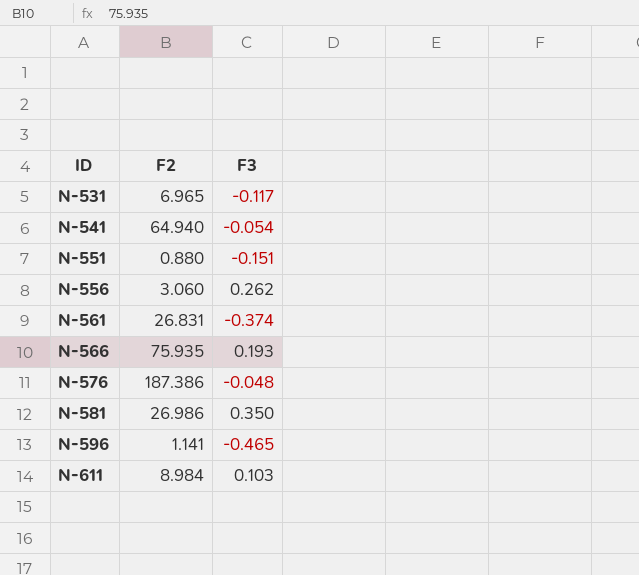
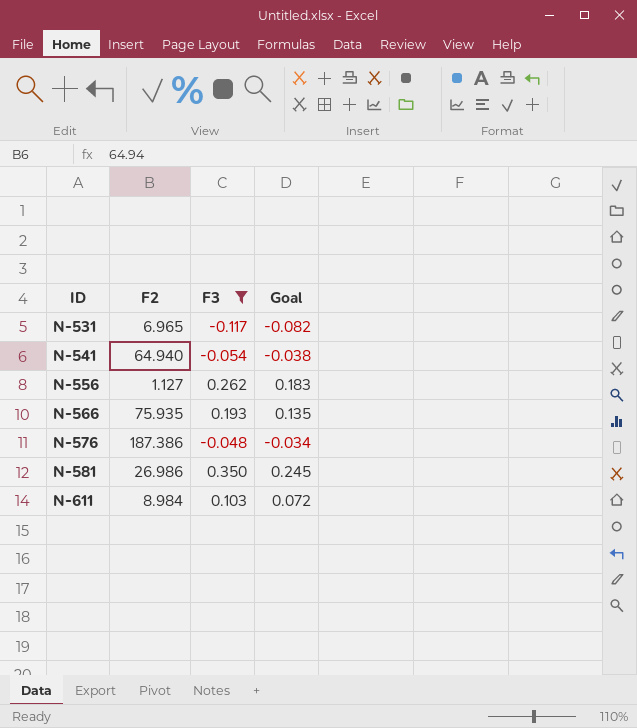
filter: none -> F3 >= -0.117
column Goal | formula: none -> [F3] * 0.7
N-556 | F2: 3.060 -> 1.127

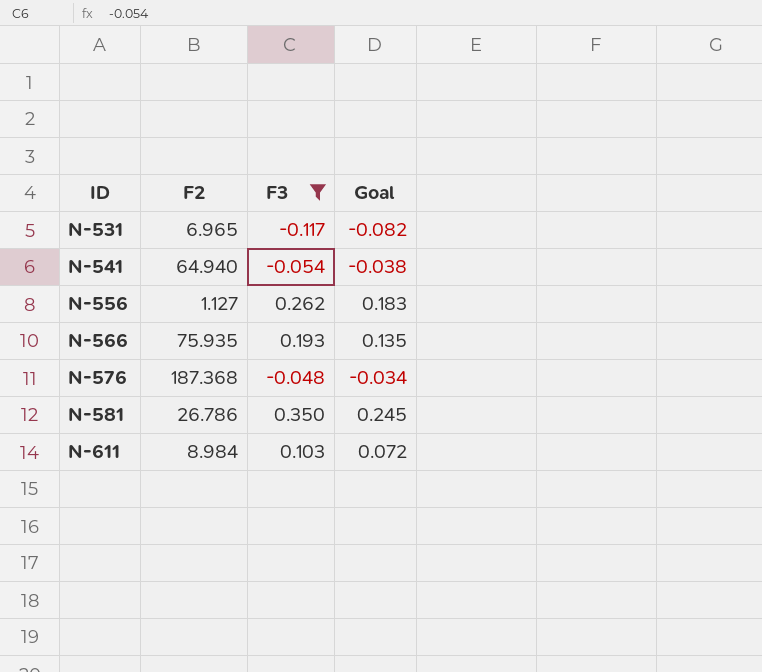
N-576 | F2: 187.386 -> 187.368
N-581 | F2: 26.986 -> 26.786

